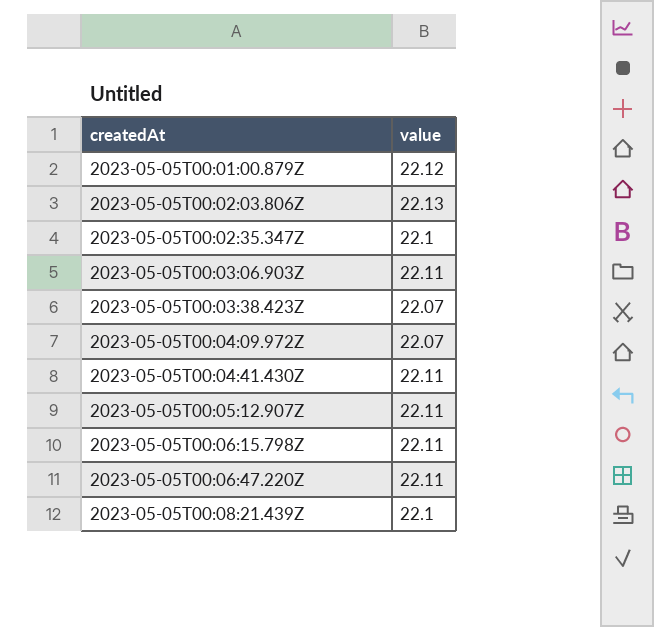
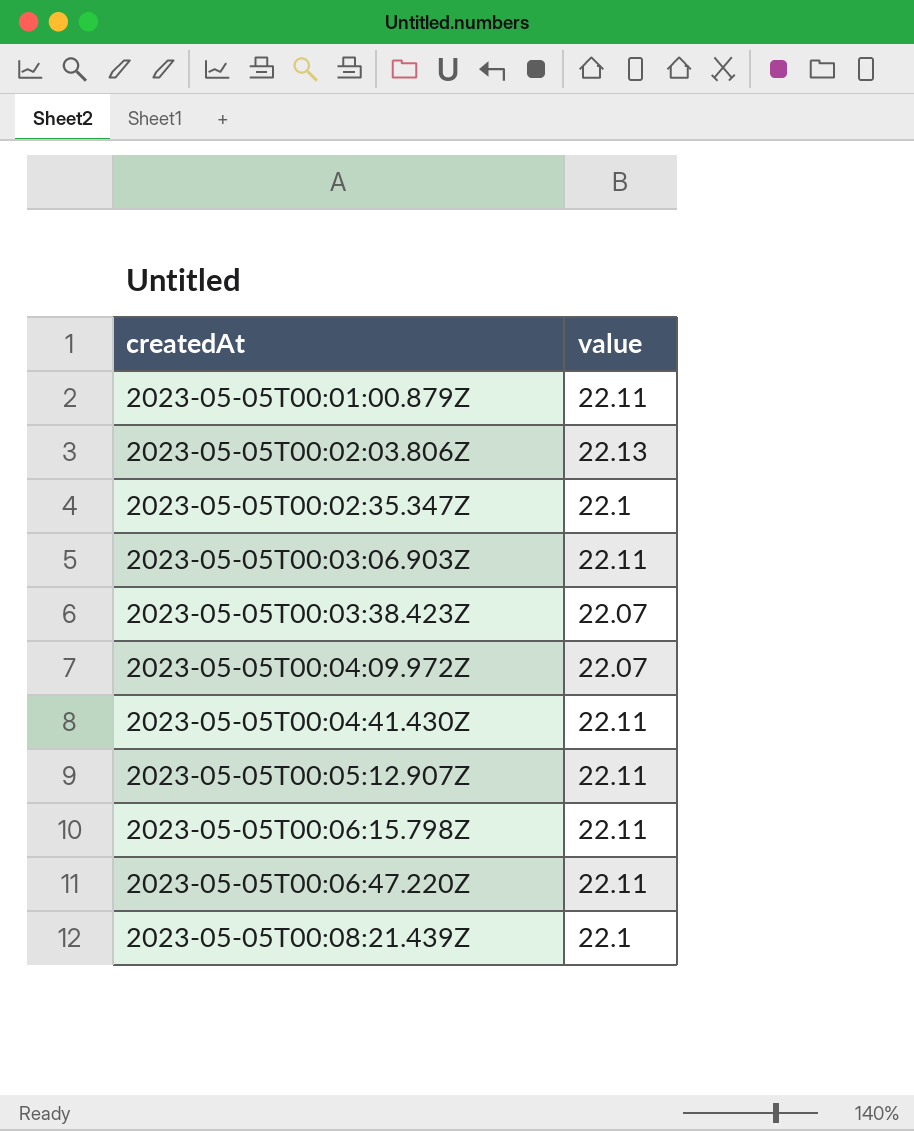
2023-05-05T00:01:00.879Z | value: 22.12 -> 22.11

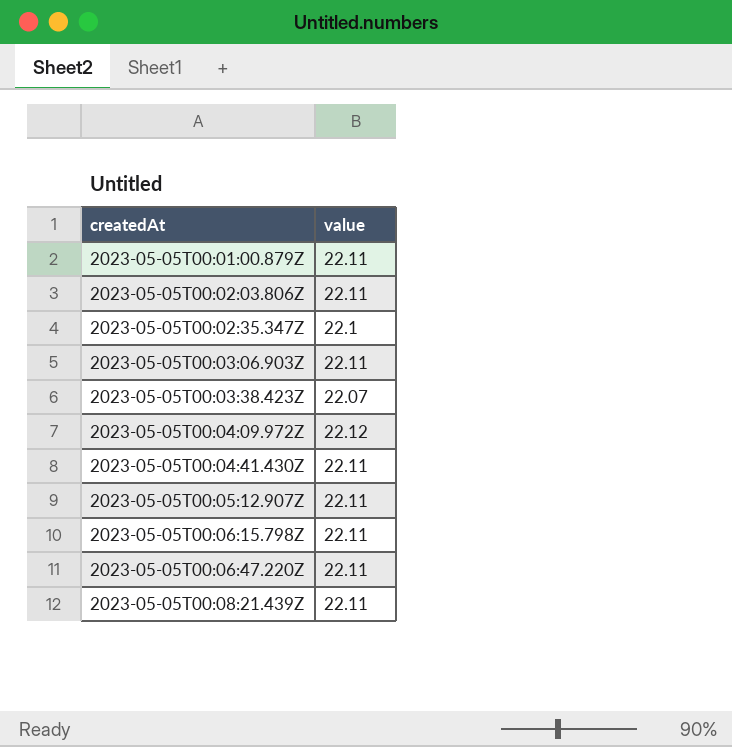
2023-05-05T00:02:03.806Z | value: 22.13 -> 22.11
2023-05-05T00:04:09.972Z | value: 22.07 -> 22.12
2023-05-05T00:08:21.439Z | value: 22.1 -> 22.11

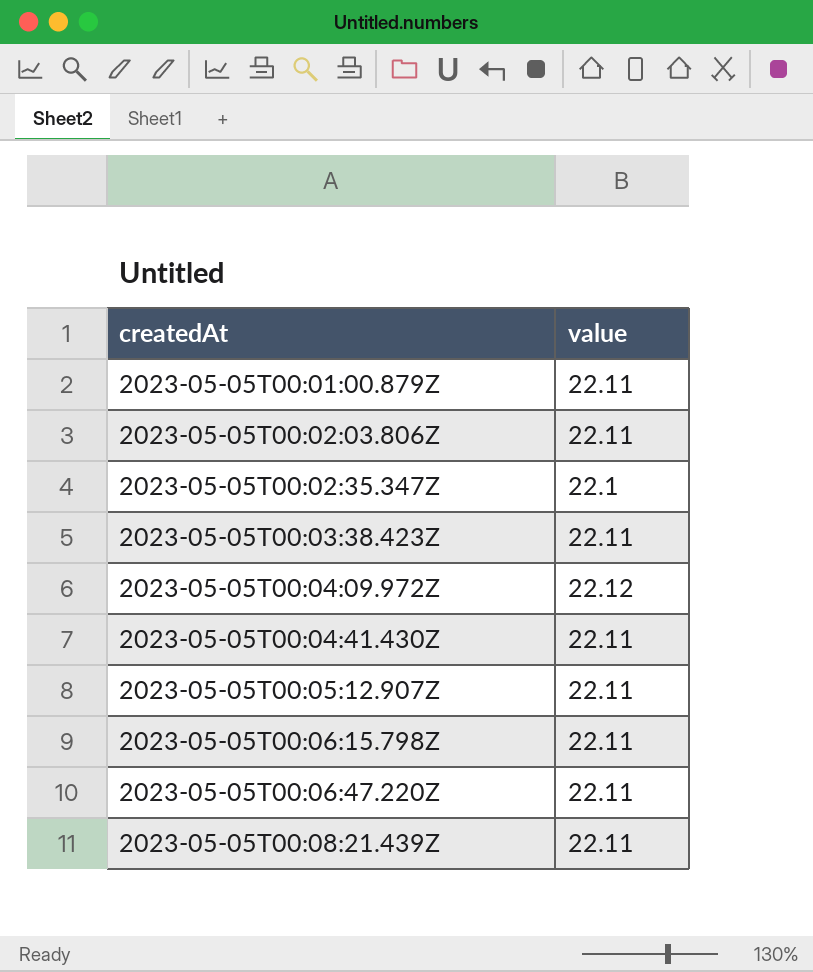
row 2023-05-05T00:03:06.903Z: 22.11 -> none
2023-05-05T00:03:38.423Z | value: 22.07 -> 22.11

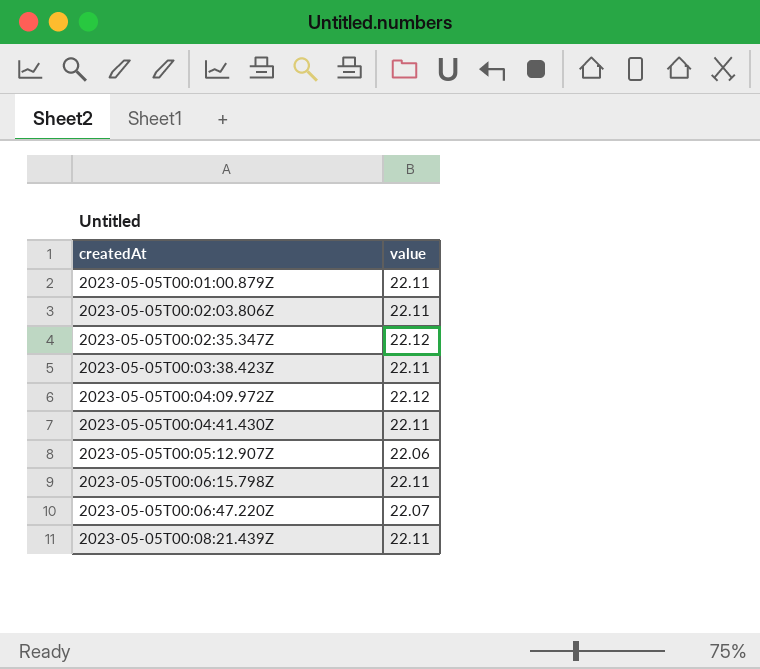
2023-05-05T00:02:35.347Z | value: 22.1 -> 22.12
2023-05-05T00:05:12.907Z | value: 22.11 -> 22.06
2023-05-05T00:06:47.220Z | value: 22.11 -> 22.07

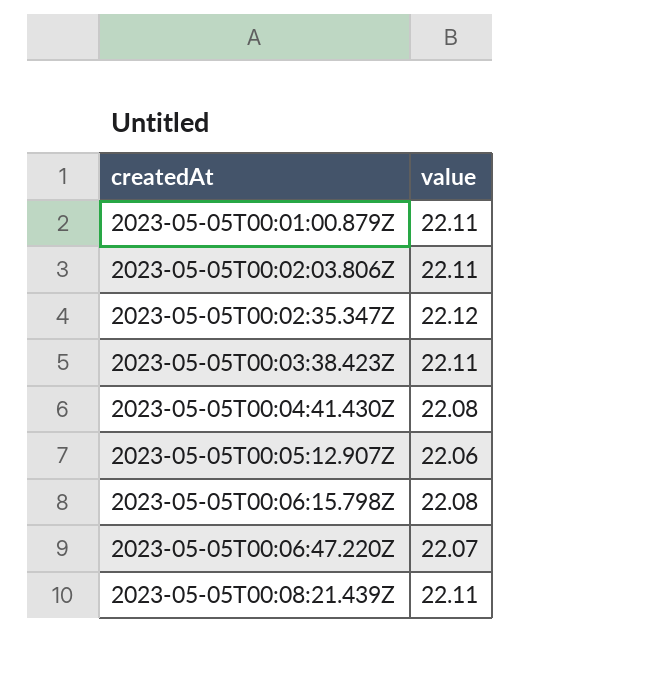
row 2023-05-05T00:04:09.972Z: 22.12 -> none
2023-05-05T00:04:41.430Z | value: 22.11 -> 22.08
2023-05-05T00:06:15.798Z | value: 22.11 -> 22.08

